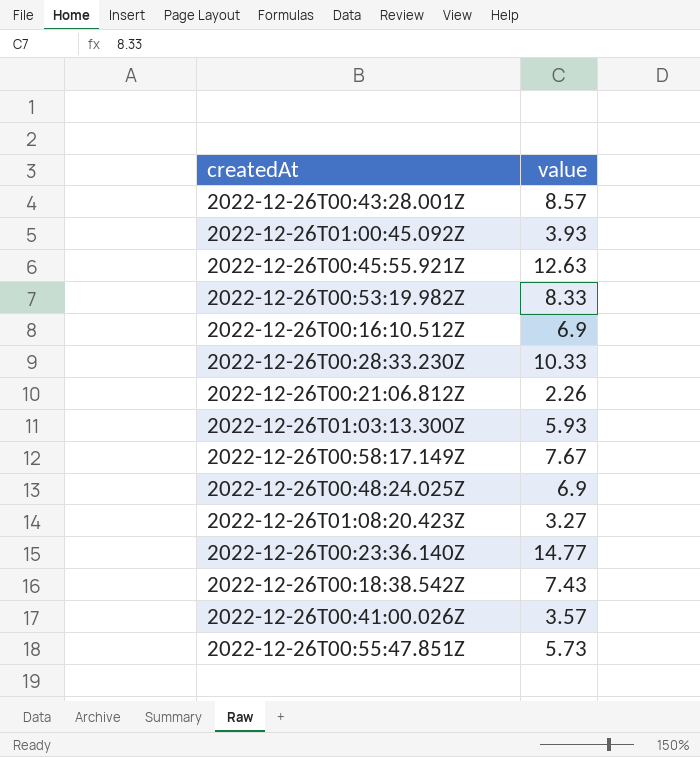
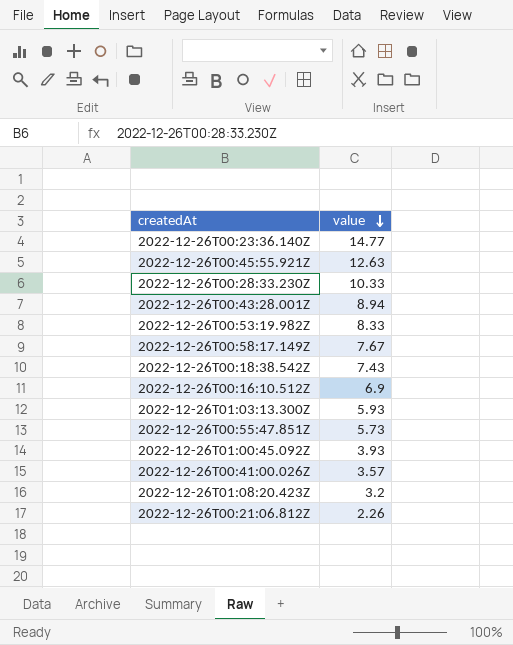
row order: none -> value descending
row 2022-12-26T00:48:24.025Z: 6.9 -> none
2022-12-26T00:43:28.001Z | value: 8.57 -> 8.94
2022-12-26T01:08:20.423Z | value: 3.27 -> 3.2

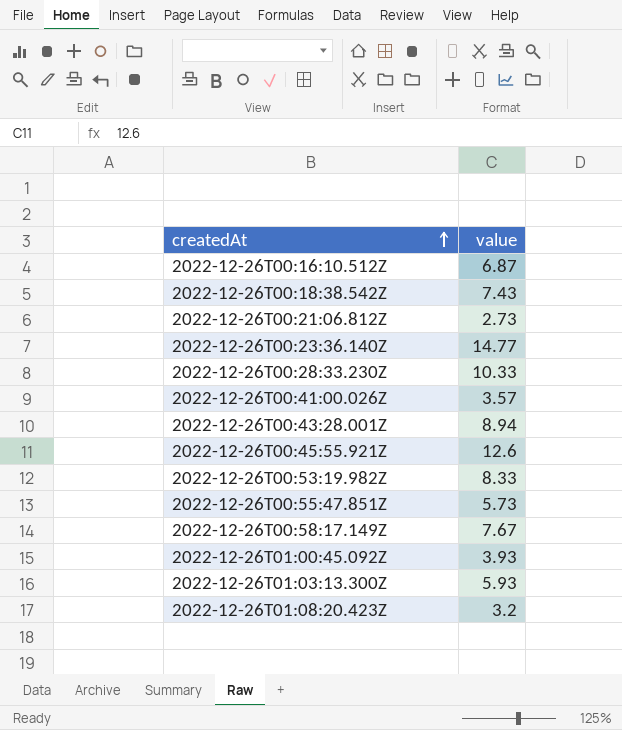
row order: value descending -> createdAt ascending
2022-12-26T00:16:10.512Z | value: 6.9 -> 6.87
2022-12-26T00:21:06.812Z | value: 2.26 -> 2.73
2022-12-26T00:45:55.921Z | value: 12.63 -> 12.6

